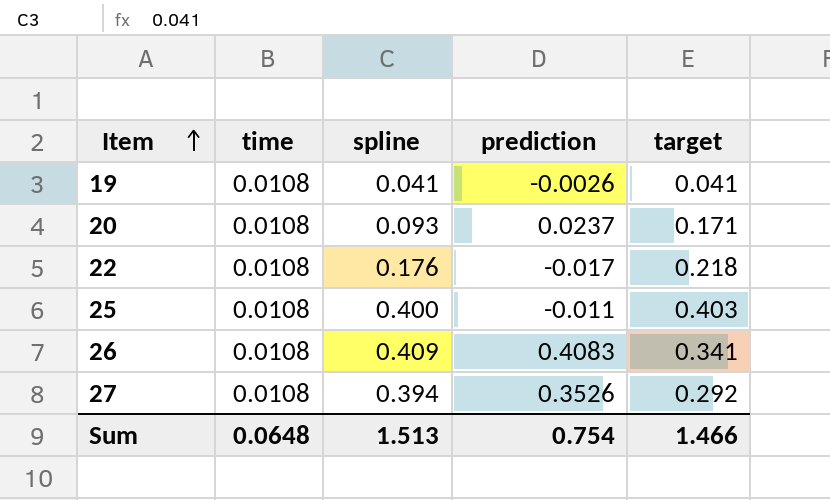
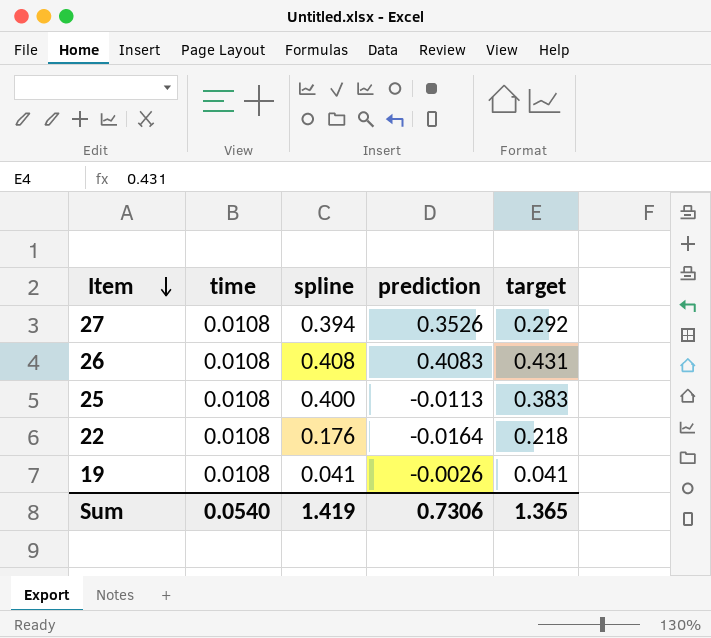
row order: Item ascending -> Item descending
row 20: 0.0108 | 0.093 | 0.0237 | 0.171 -> none
26 | spline: 0.409 -> 0.408
26 | target: 0.341 -> 0.431
25 | prediction: -0.011 -> -0.0113
25 | target: 0.403 -> 0.383
22 | prediction: -0.017 -> -0.0164
Sum | time: 0.0648 -> 0.0540
Sum | spline: 1.513 -> 1.419
Sum | prediction: 0.754 -> 0.7306
Sum | target: 1.466 -> 1.365

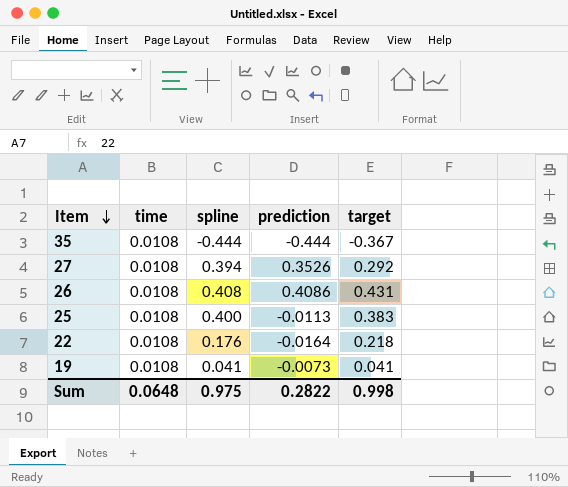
row 35: none -> 0.0108 | -0.444 | -0.444 | -0.367
26 | prediction: 0.4083 -> 0.4086
19 | prediction: -0.0026 -> -0.0073
Sum | time: 0.0540 -> 0.0648
Sum | spline: 1.419 -> 0.975
Sum | prediction: 0.7306 -> 0.2822
Sum | target: 1.365 -> 0.998

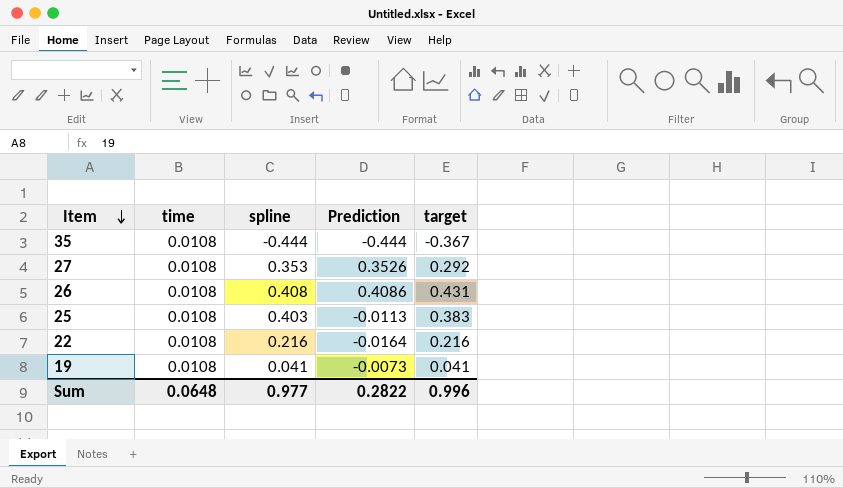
column name: prediction -> Prediction
27 | spline: 0.394 -> 0.353
25 | spline: 0.400 -> 0.403
22 | spline: 0.176 -> 0.216
22 | target: 0.218 -> 0.216
Sum | spline: 0.975 -> 0.977
Sum | target: 0.998 -> 0.996

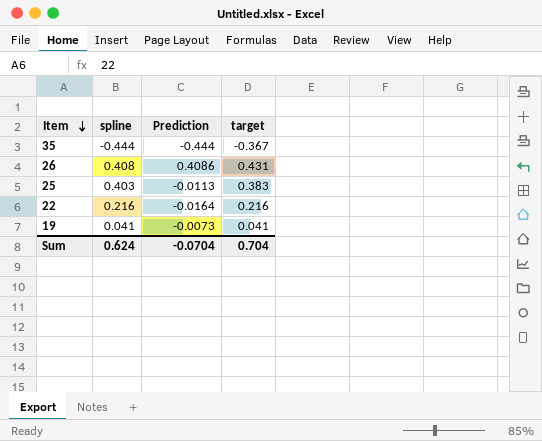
column time | position: 2 -> none
row 27: 0.0108 | 0.353 | 0.3526 | 0.292 -> none
Sum | spline: 0.977 -> 0.624
Sum | Prediction: 0.2822 -> -0.0704
Sum | target: 0.996 -> 0.704

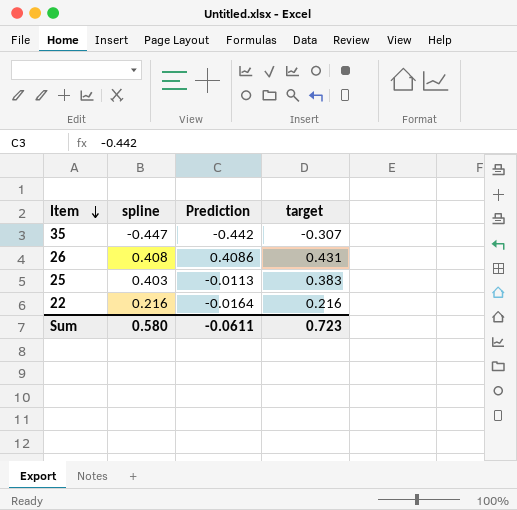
row 19: 0.041 | -0.0073 | 0.041 -> none
35 | spline: -0.444 -> -0.447
35 | Prediction: -0.444 -> -0.442
35 | target: -0.367 -> -0.307
Sum | spline: 0.624 -> 0.580
Sum | Prediction: -0.0704 -> -0.0611
Sum | target: 0.704 -> 0.723

